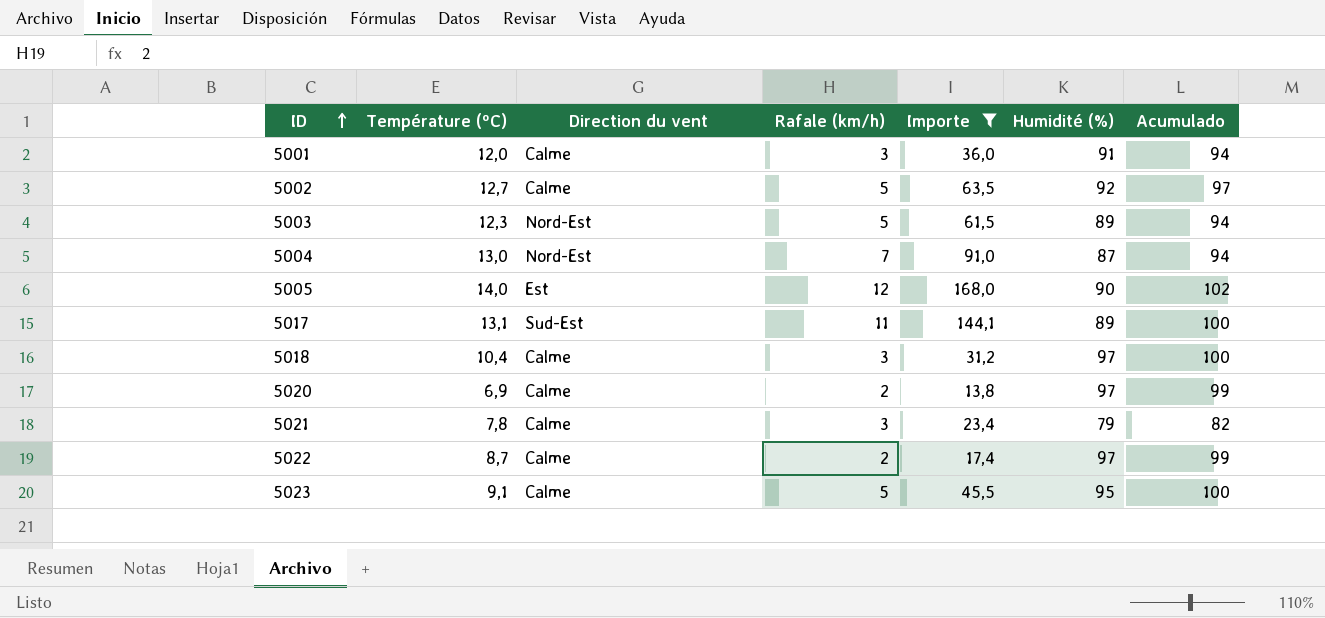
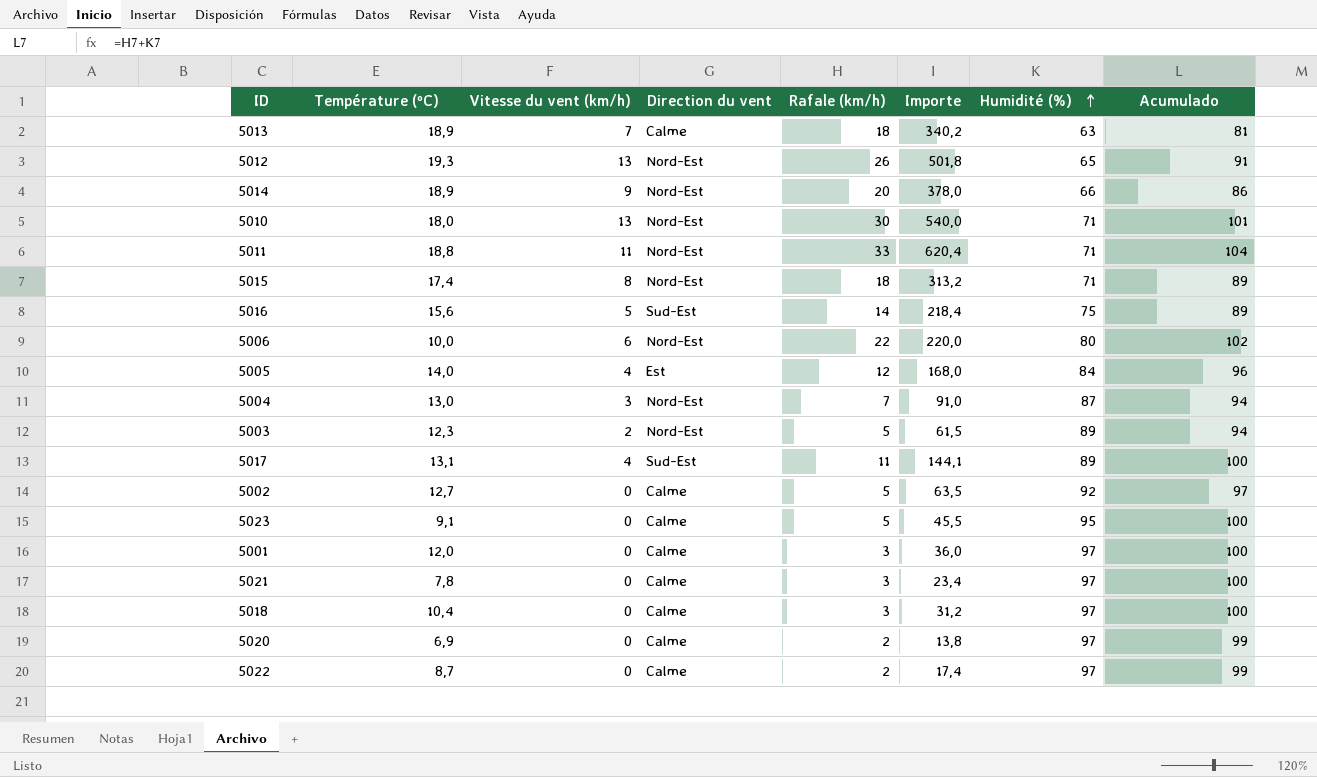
filter: Importe <= 168,0 -> none
row order: ID ascending -> Humidité (%) ascending
column Vitesse du vent (km/h) | position: none -> 3
5005 | Humidité (%): 90 -> 84
5005 | Acumulado: 102 -> 96
5001 | Humidité (%): 91 -> 97
5001 | Acumulado: 94 -> 100
5021 | Humidité (%): 79 -> 97
5021 | Acumulado: 82 -> 100

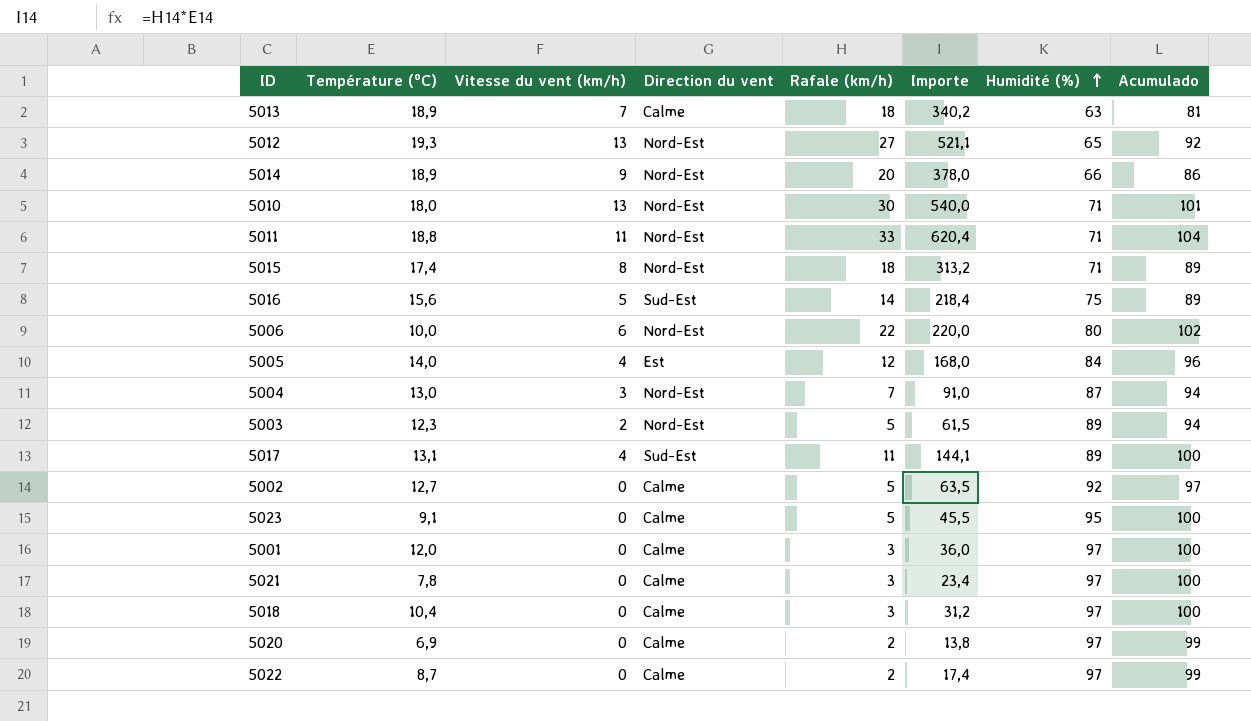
5012 | Rafale (km/h): 26 -> 27
5012 | Importe: 501,8 -> 521,1
5012 | Acumulado: 91 -> 92

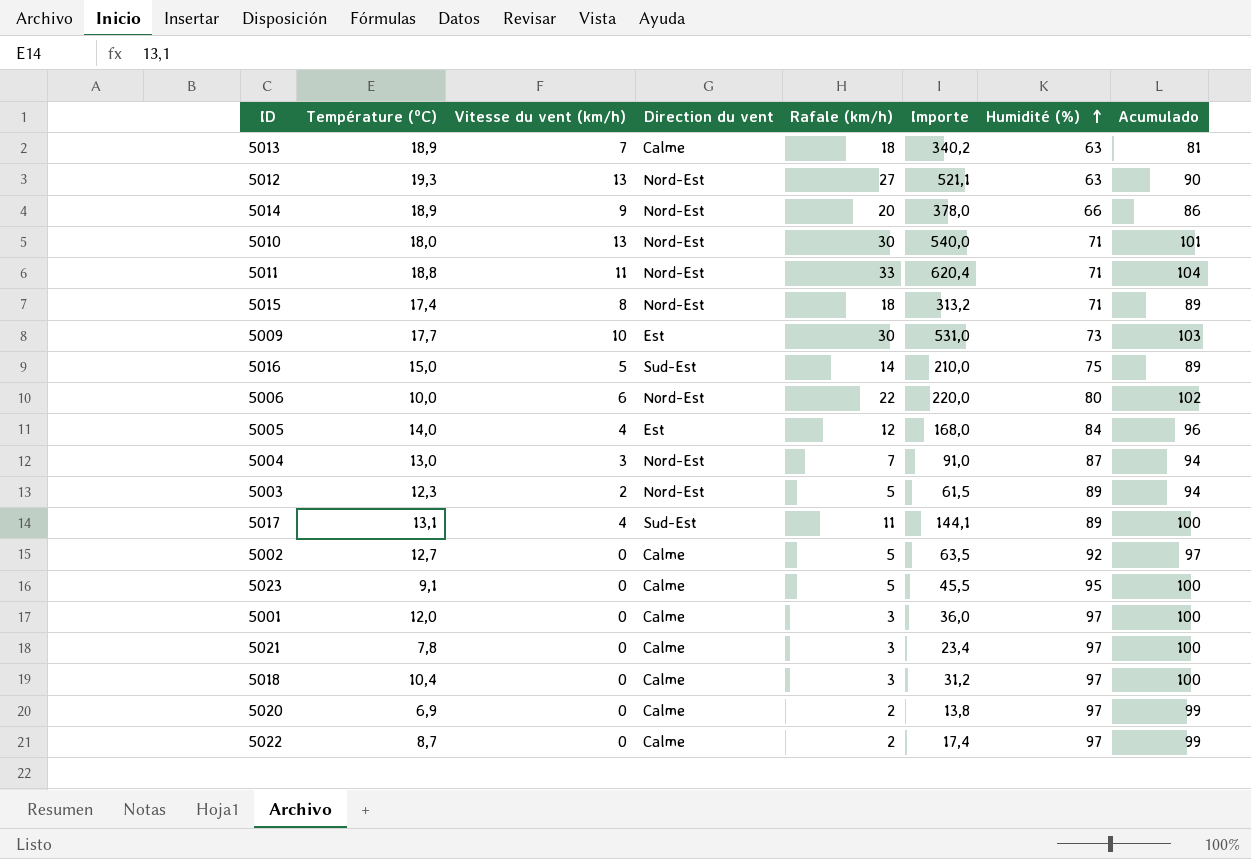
5012 | Humidité (%): 65 -> 63
5012 | Acumulado: 92 -> 90
row 5009: none -> 17,7 | 10 | Est | 30 | 531,0 | 73 | 103
5016 | Température (ºC): 15,6 -> 15,0
5016 | Importe: 218,4 -> 210,0

